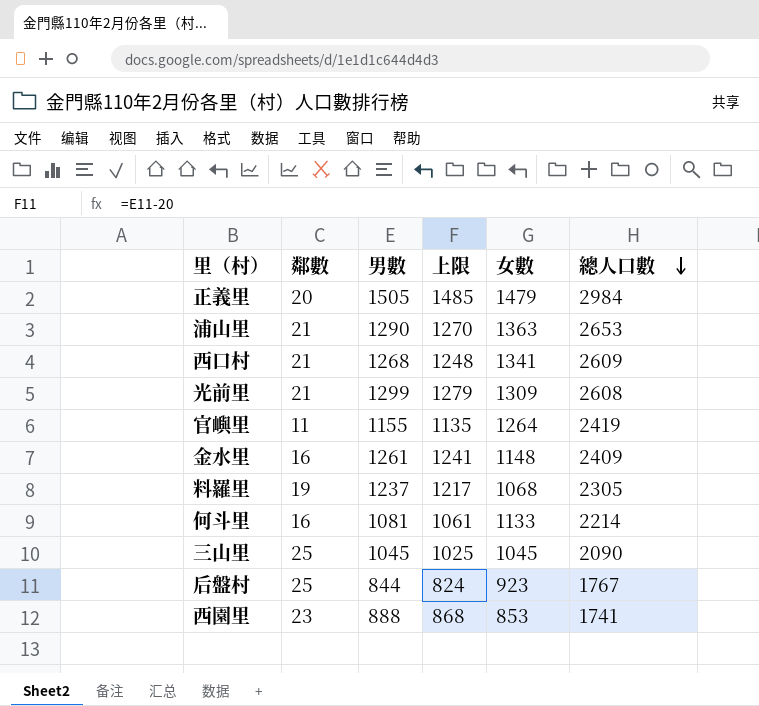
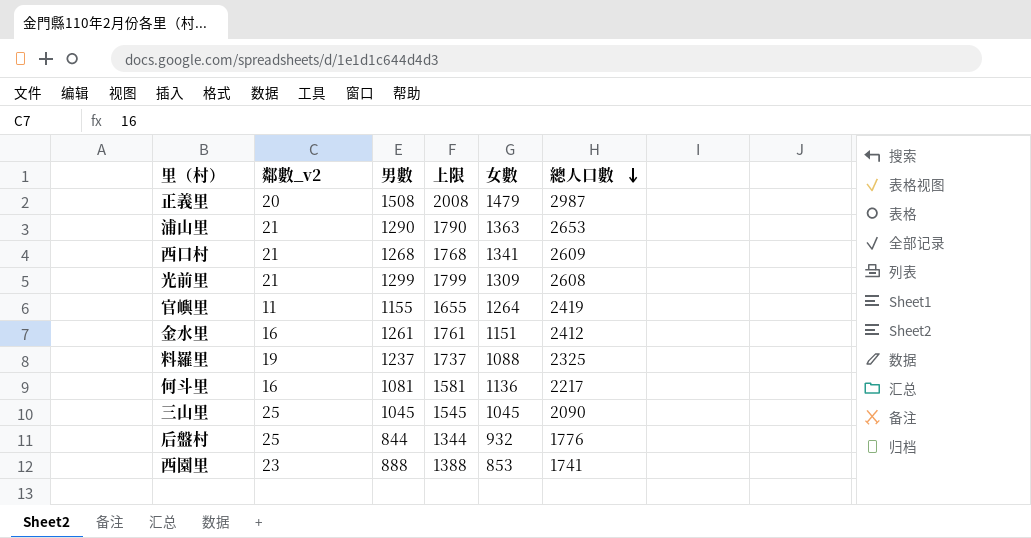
column name: 鄰數 -> 鄰數_v2
column 上限 | formula: [男數] - 20 -> [男數] + 500
正義里 | 男數: 1505 -> 1508
正義里 | 總人口數: 2984 -> 2987
金水里 | 女數: 1148 -> 1151
金水里 | 總人口數: 2409 -> 2412
料羅里 | 女數: 1068 -> 1088
料羅里 | 總人口數: 2305 -> 2325
何斗里 | 女數: 1133 -> 1136
何斗里 | 總人口數: 2214 -> 2217
后盤村 | 女數: 923 -> 932
后盤村 | 總人口數: 1767 -> 1776

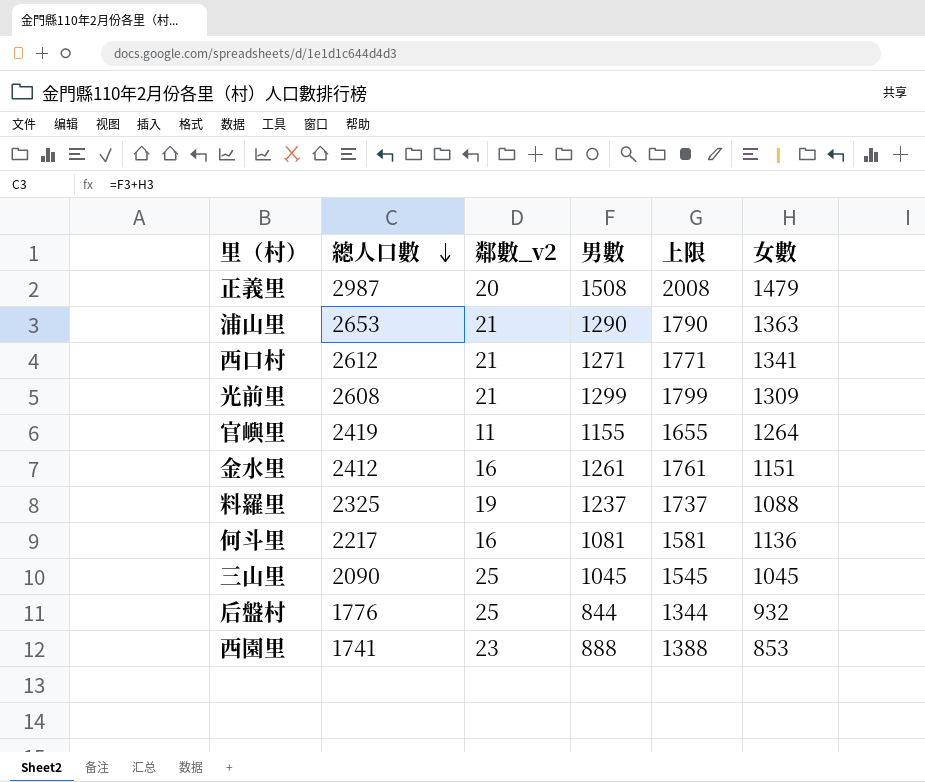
column 總人口數 | position: 6 -> 2
西口村 | 總人口數: 2609 -> 2612
西口村 | 男數: 1268 -> 1271
西口村 | 上限: 1768 -> 1771

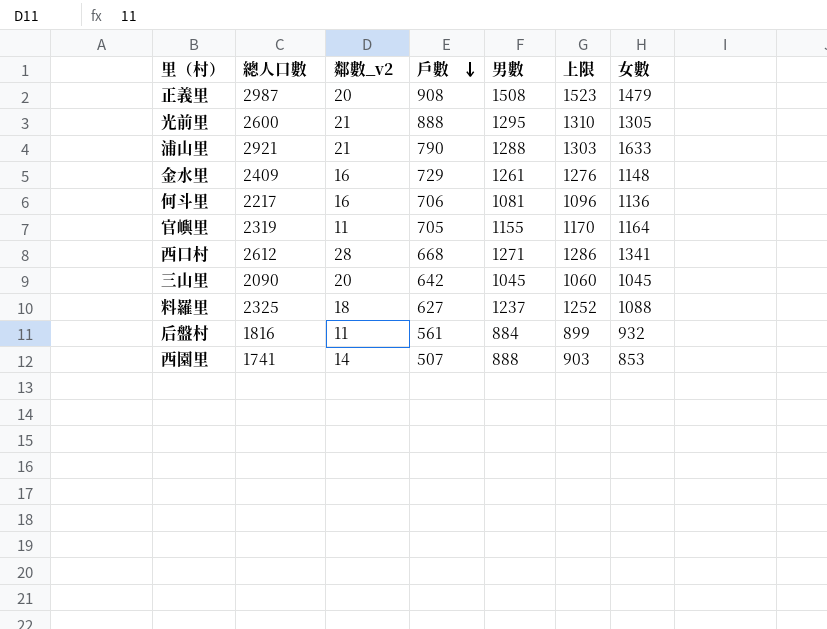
row order: 總人口數 descending -> 戶數 descending
column 戶數 | position: none -> 4
column 上限 | formula: [男數] + 500 -> [男數] + 15
光前里 | 總人口數: 2608 -> 2600
光前里 | 男數: 1299 -> 1295
光前里 | 女數: 1309 -> 1305
浦山里 | 總人口數: 2653 -> 2921
浦山里 | 男數: 1290 -> 1288
浦山里 | 女數: 1363 -> 1633
金水里 | 總人口數: 2412 -> 2409
金水里 | 女數: 1151 -> 1148
官嶼里 | 總人口數: 2419 -> 2319
官嶼里 | 女數: 1264 -> 1164
西口村 | 鄰數_v2: 21 -> 28
三山里 | 鄰數_v2: 25 -> 20
料羅里 | 鄰數_v2: 19 -> 18
后盤村 | 總人口數: 1776 -> 1816
后盤村 | 鄰數_v2: 25 -> 11
后盤村 | 男數: 844 -> 884
西園里 | 鄰數_v2: 23 -> 14

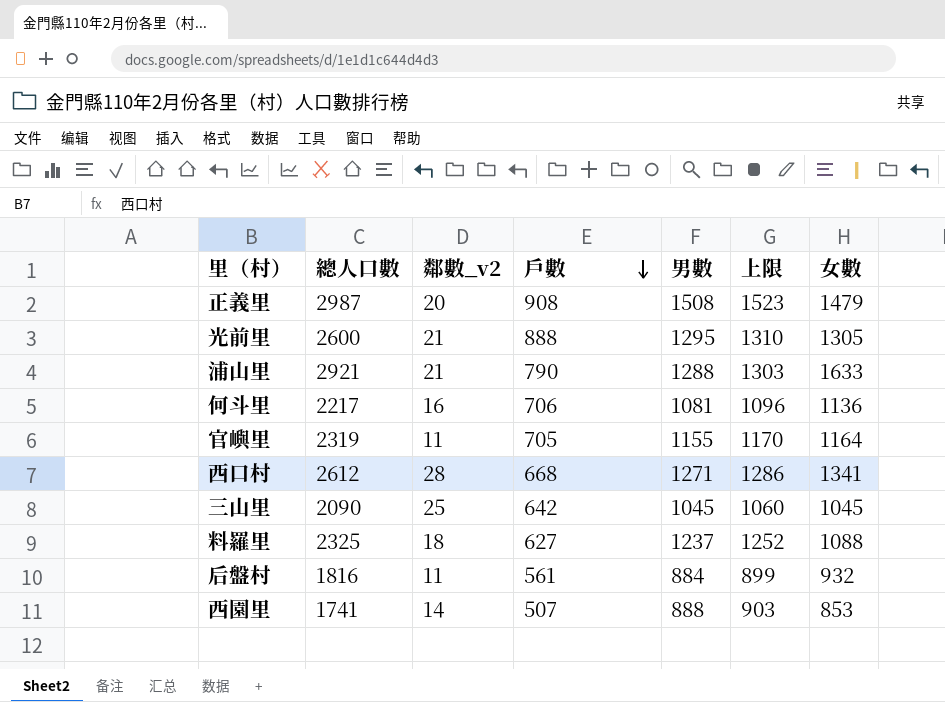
row 金水里: 2409 | 16 | 729 | 1261 | 1276 | 1148 -> none
三山里 | 鄰數_v2: 20 -> 25

